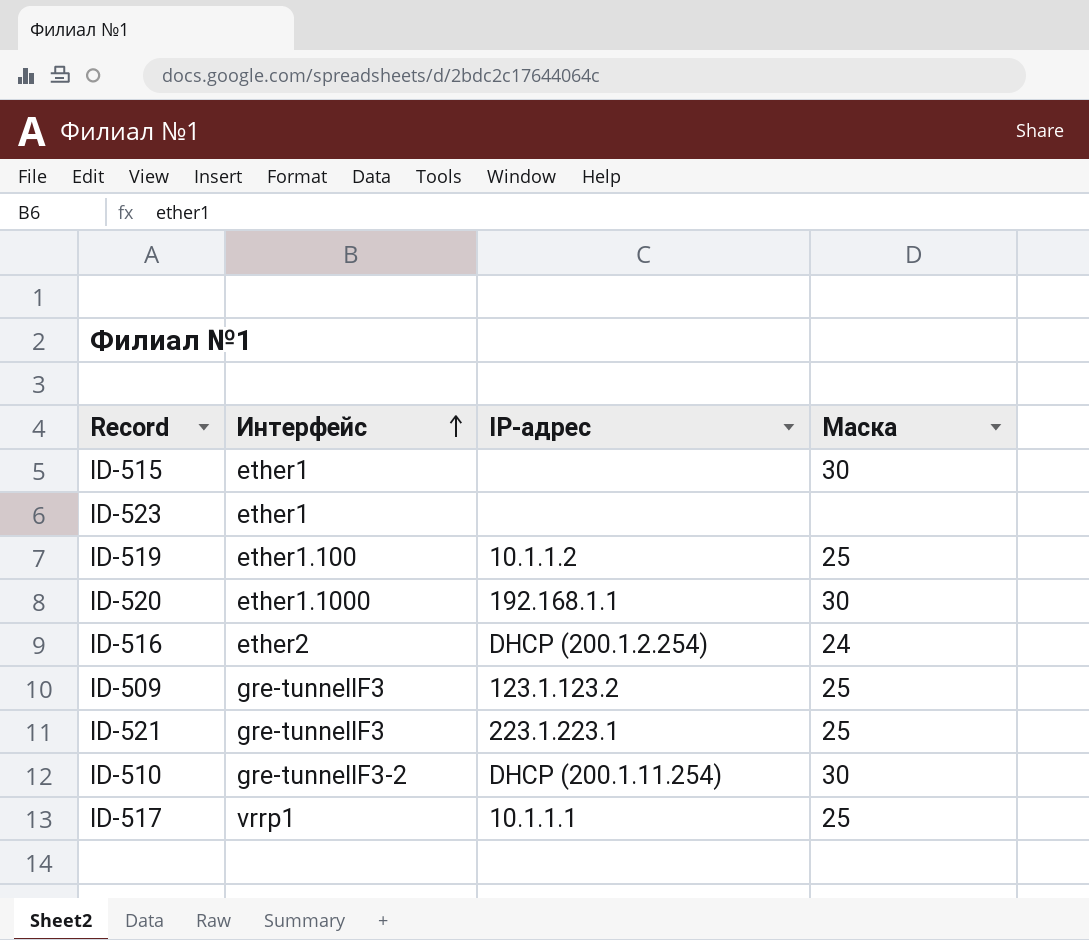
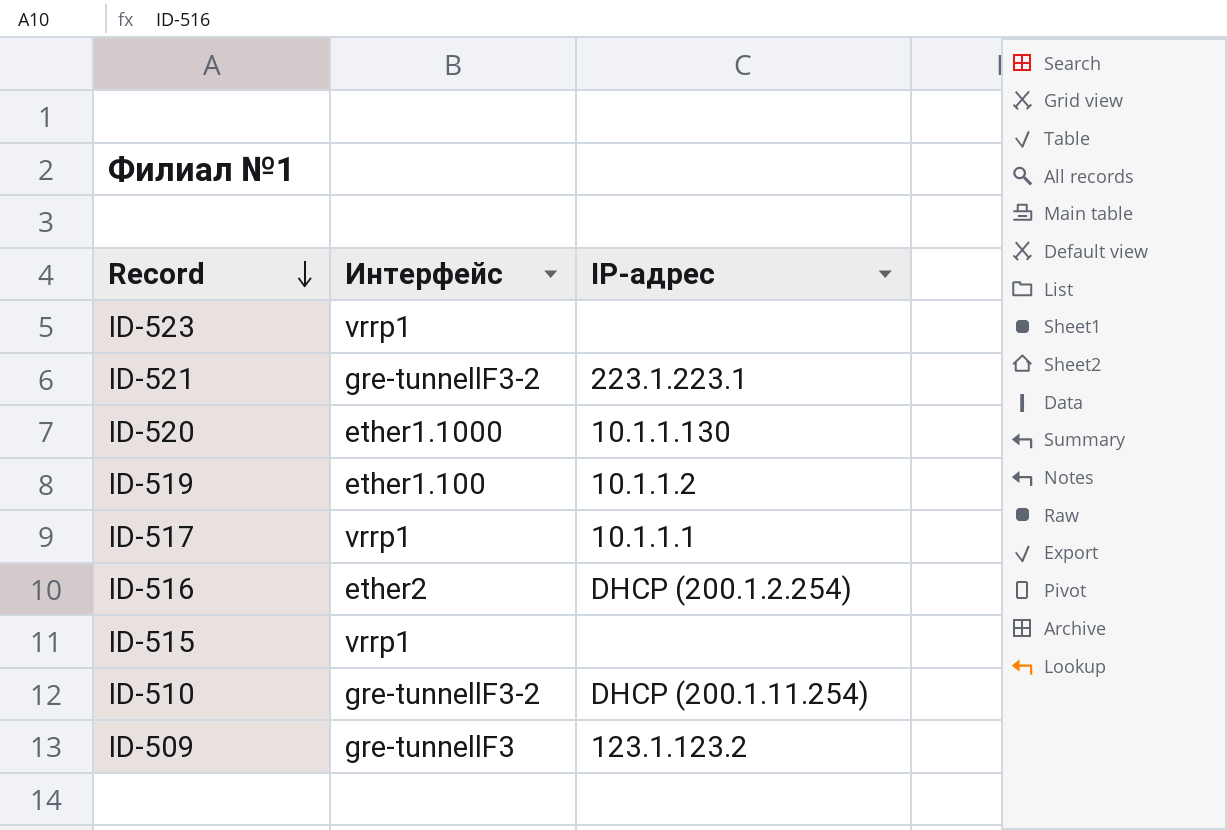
row order: Интерфейс ascending -> Record descending
column Маска | position: 4 -> none
ID-523 | Интерфейс: ether1 -> vrrp1
ID-521 | Интерфейс: gre-tunnellF3 -> gre-tunnellF3-2
ID-520 | IP-адрес: 192.168.1.1 -> 10.1.1.130
ID-515 | Интерфейс: ether1 -> vrrp1

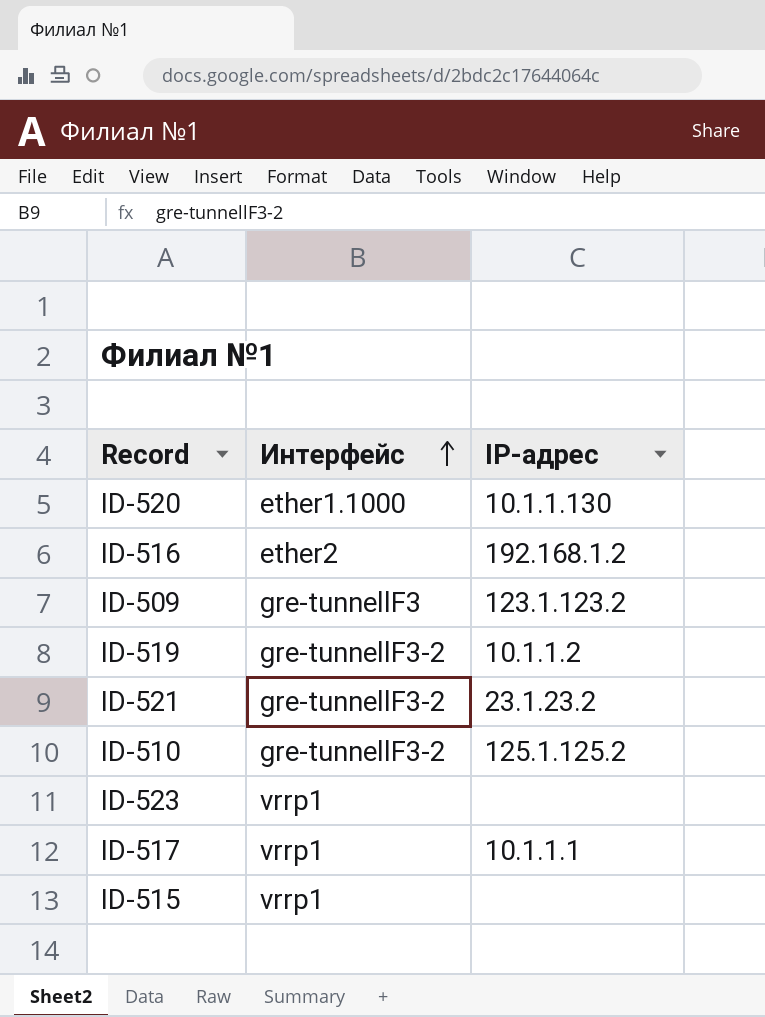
row order: Record descending -> Интерфейс ascending
ID-516 | IP-адрес: DHCP (200.1.2.254) -> 192.168.1.2
ID-519 | Интерфейс: ether1.100 -> gre-tunnellF3-2
ID-521 | IP-адрес: 223.1.223.1 -> 23.1.23.2
ID-510 | IP-адрес: DHCP (200.1.11.254) -> 125.1.125.2

